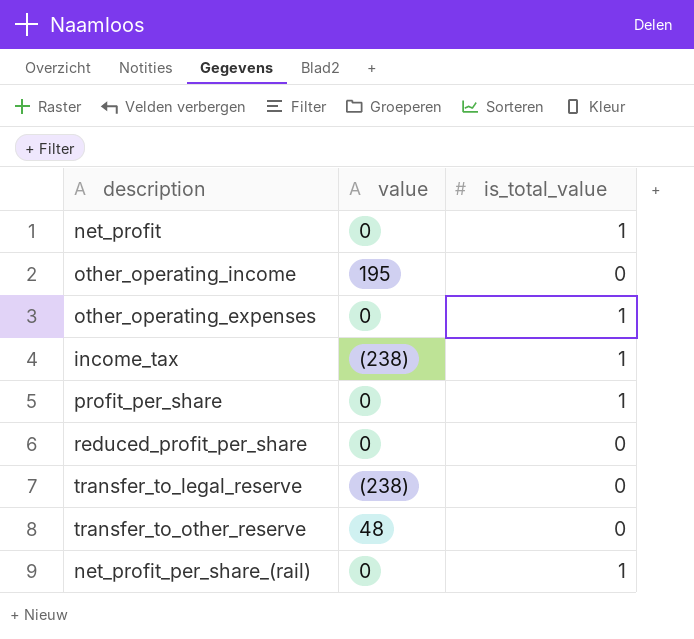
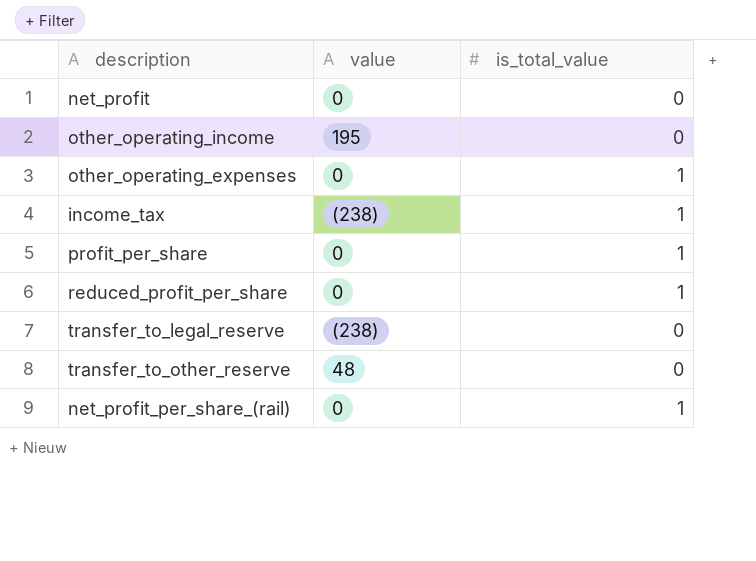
net_profit | is_total_value: 1 -> 0
reduced_profit_per_share | is_total_value: 0 -> 1

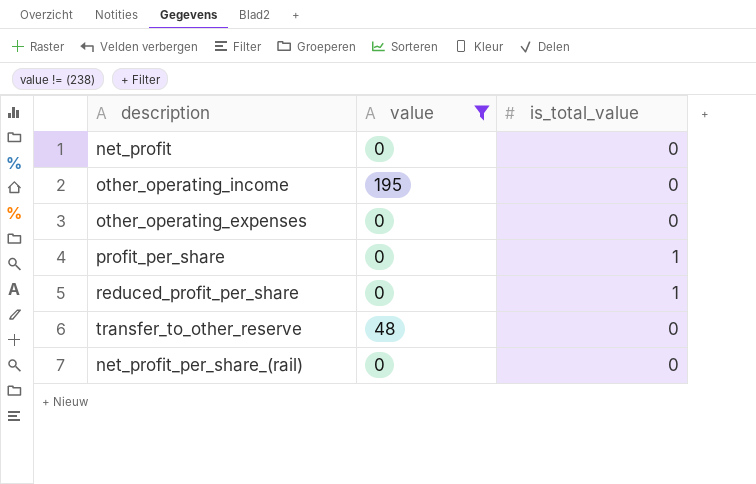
filter: none -> value != (238)
other_operating_expenses | is_total_value: 1 -> 0
net_profit_per_share_(rail) | is_total_value: 1 -> 0

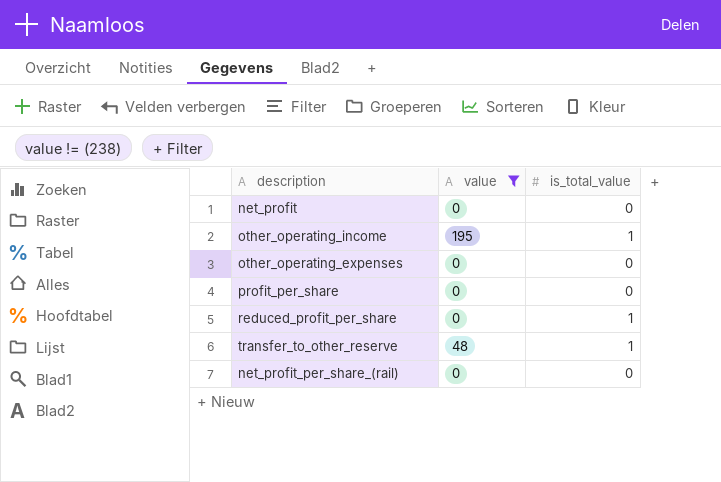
other_operating_income | is_total_value: 0 -> 1
profit_per_share | is_total_value: 1 -> 0
transfer_to_other_reserve | is_total_value: 0 -> 1

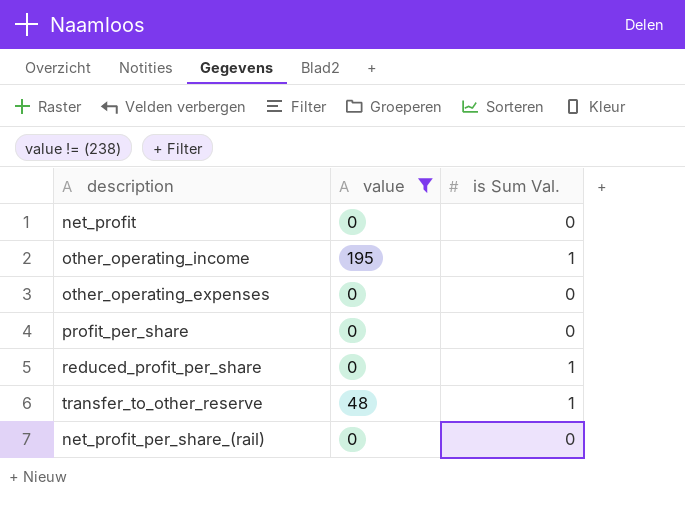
column name: is_total_value -> is Sum Val.

